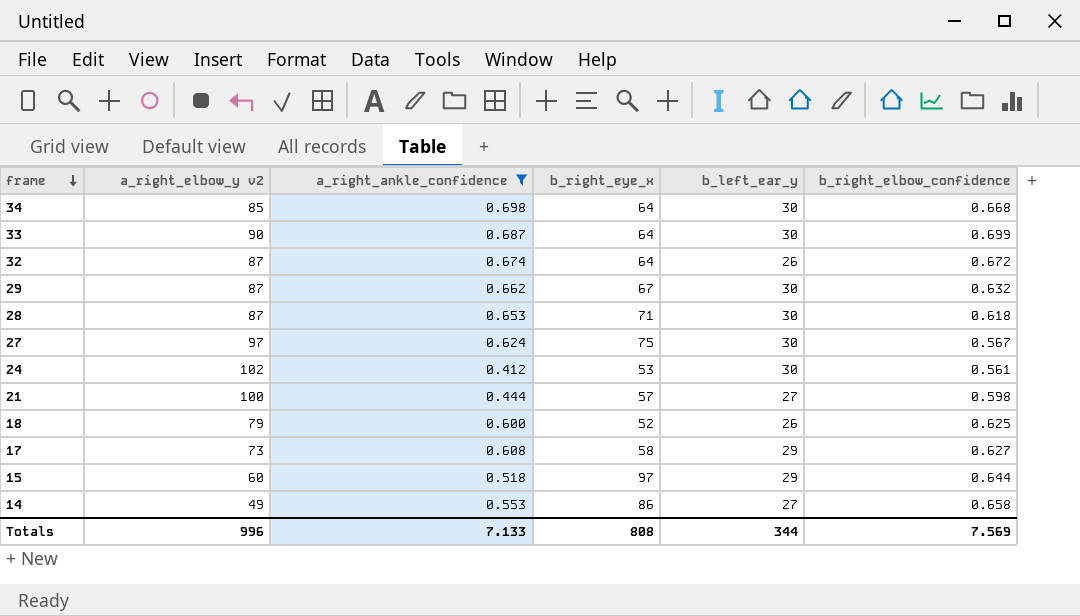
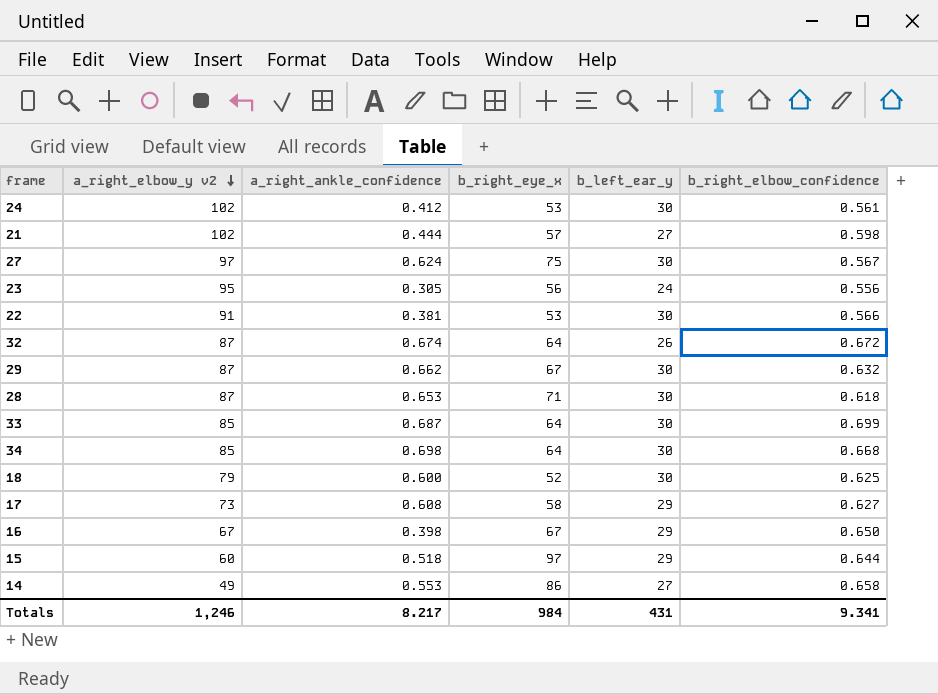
filter: a_right_ankle_confidence >= 0.412 -> none
row order: frame descending -> a_right_elbow_y v2 descending
21 | a_right_elbow_y v2: 100 -> 102
33 | a_right_elbow_y v2: 90 -> 85
18 | b_left_ear_y: 26 -> 30
Totals | a_right_elbow_y v2: 996 -> 1,246
Totals | a_right_ankle_confidence: 7.133 -> 8.217
Totals | b_right_eye_x: 808 -> 984
Totals | b_left_ear_y: 344 -> 431
Totals | b_right_elbow_confidence: 7.569 -> 9.341

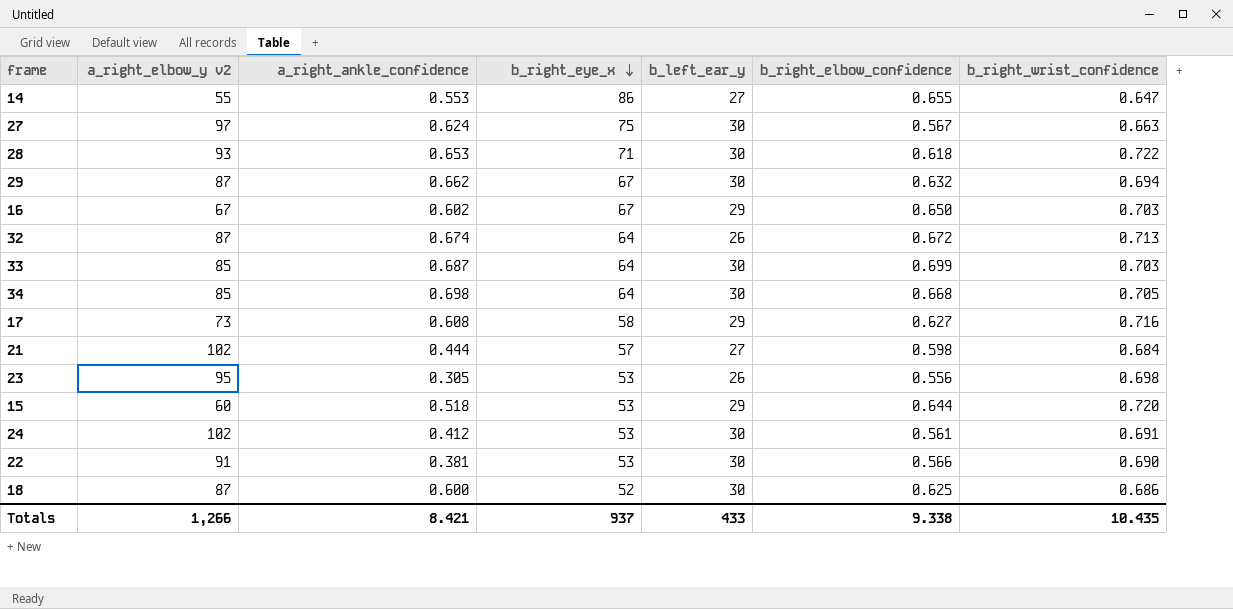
row order: a_right_elbow_y v2 descending -> b_right_eye_x descending
column b_right_wrist_confidence | position: none -> 7
14 | a_right_elbow_y v2: 49 -> 55
14 | b_right_elbow_confidence: 0.658 -> 0.655
28 | a_right_elbow_y v2: 87 -> 93
16 | a_right_ankle_confidence: 0.398 -> 0.602
23 | b_right_eye_x: 56 -> 53
23 | b_left_ear_y: 24 -> 26
15 | b_right_eye_x: 97 -> 53
18 | a_right_elbow_y v2: 79 -> 87
Totals | a_right_elbow_y v2: 1,246 -> 1,266
Totals | a_right_ankle_confidence: 8.217 -> 8.421
Totals | b_right_eye_x: 984 -> 937
Totals | b_left_ear_y: 431 -> 433
Totals | b_right_elbow_confidence: 9.341 -> 9.338

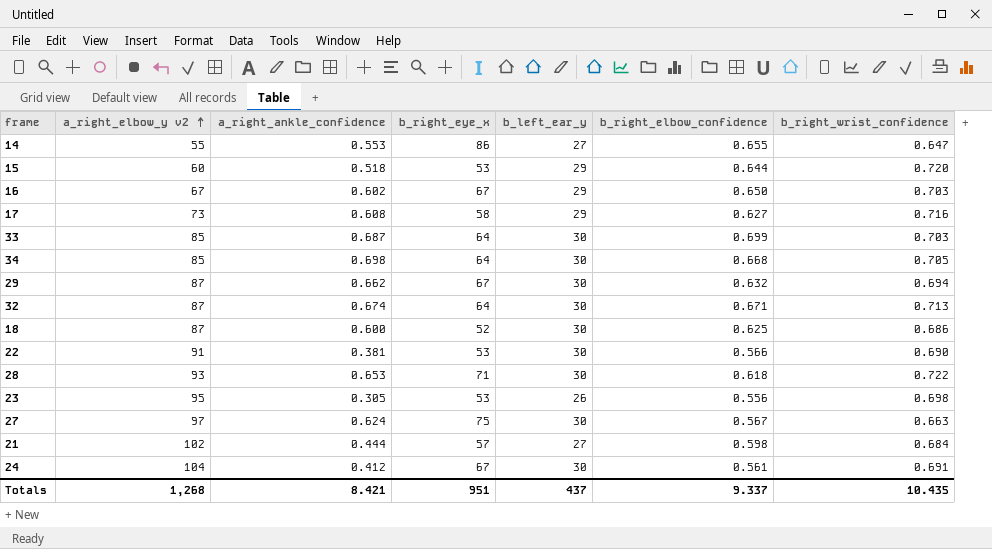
row order: b_right_eye_x descending -> a_right_elbow_y v2 ascending
32 | b_left_ear_y: 26 -> 30
32 | b_right_elbow_confidence: 0.672 -> 0.671
24 | a_right_elbow_y v2: 102 -> 104
24 | b_right_eye_x: 53 -> 67
Totals | a_right_elbow_y v2: 1,266 -> 1,268
Totals | b_right_eye_x: 937 -> 951
Totals | b_left_ear_y: 433 -> 437
Totals | b_right_elbow_confidence: 9.338 -> 9.337

